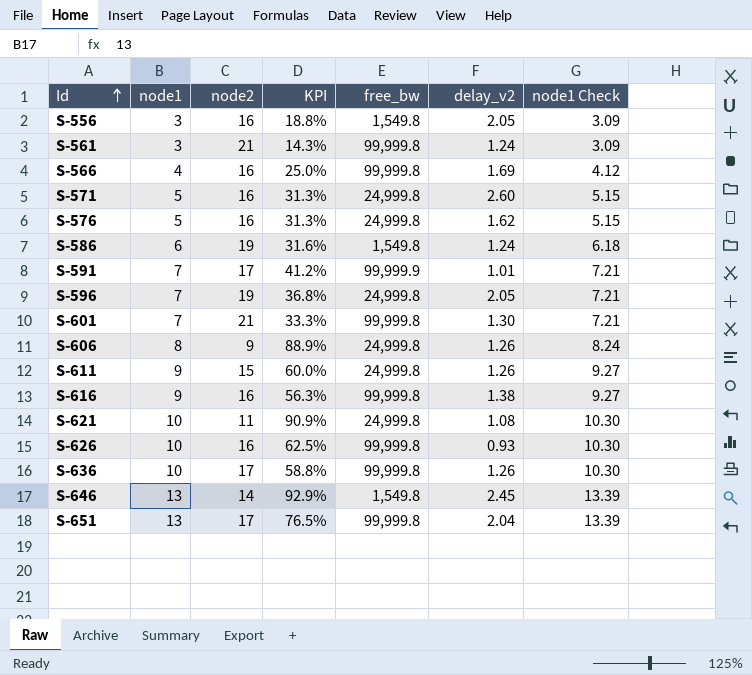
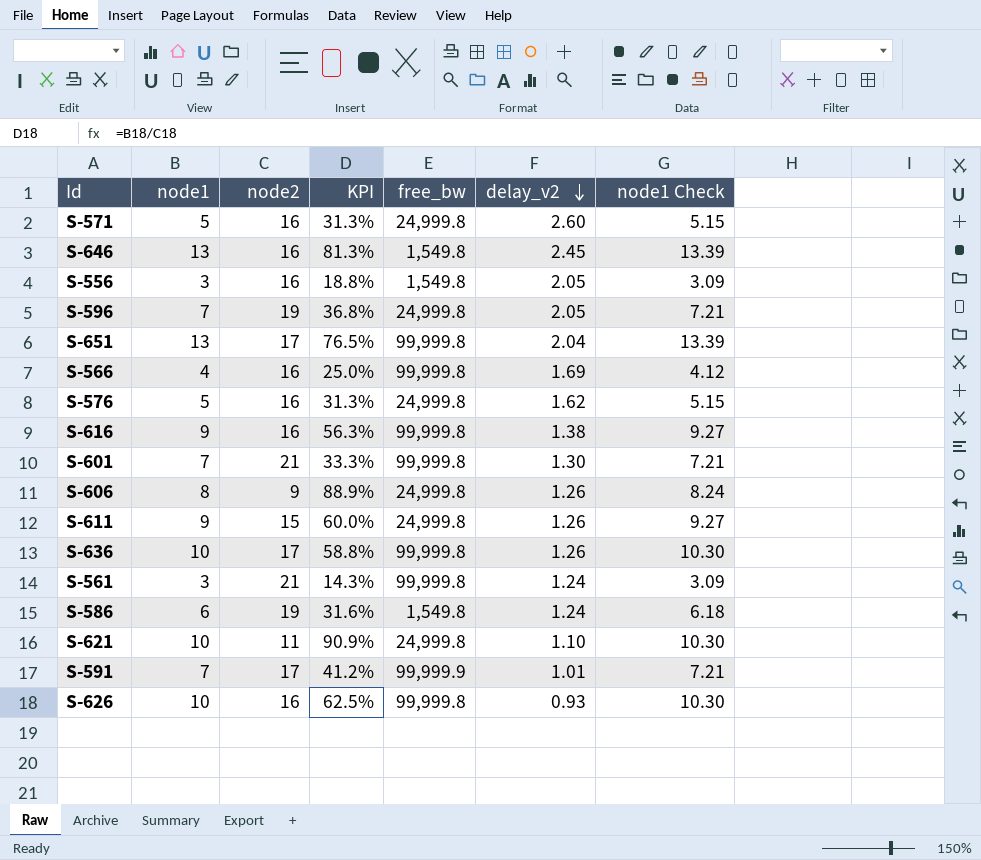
row order: Id ascending -> delay_v2 descending
S-646 | node2: 14 -> 16
S-646 | KPI: 92.9% -> 81.3%
S-621 | delay_v2: 1.08 -> 1.10

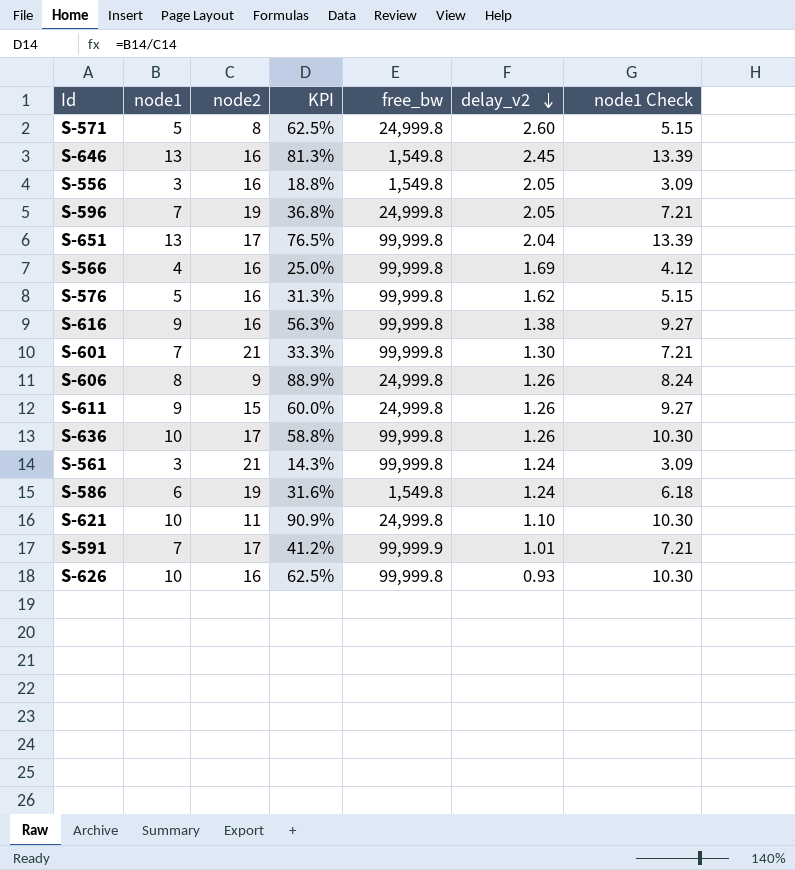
S-571 | node2: 16 -> 8
S-571 | KPI: 31.3% -> 62.5%
S-576 | free_bw: 24,999.8 -> 99,999.8

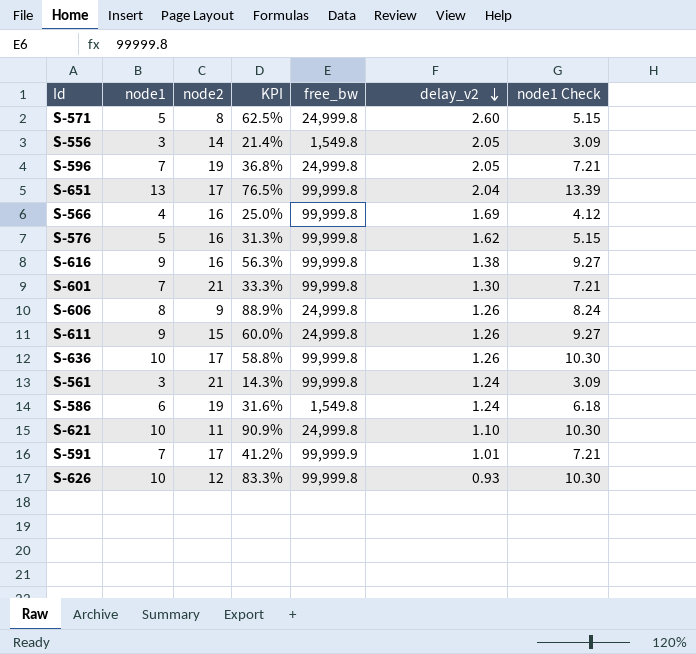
row S-646: 13 | 16 | 81.3% | 1,549.8 | 2.45 | 13.39 -> none
S-556 | node2: 16 -> 14
S-556 | KPI: 18.8% -> 21.4%
S-626 | node2: 16 -> 12
S-626 | KPI: 62.5% -> 83.3%

